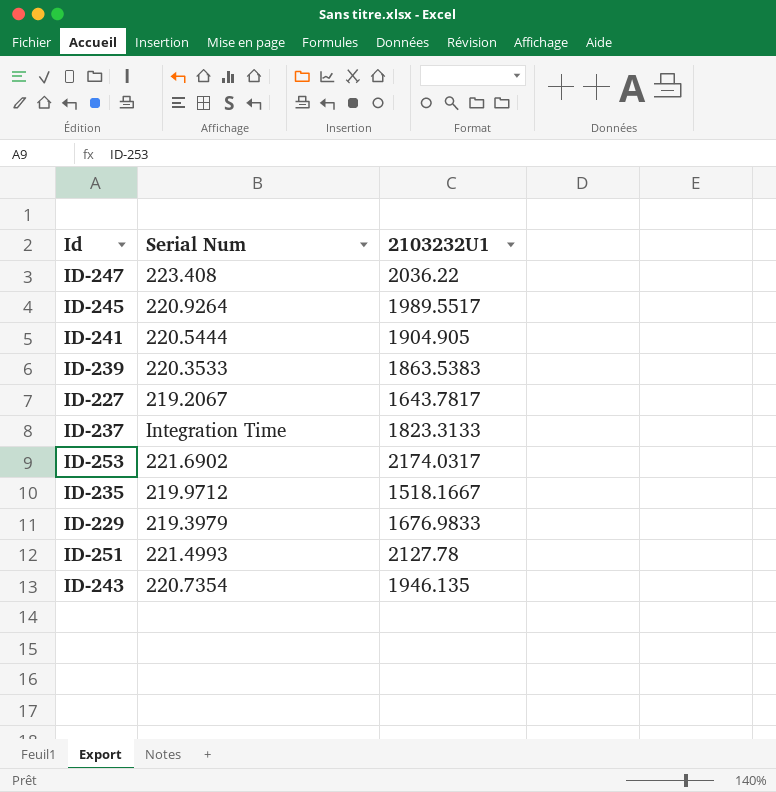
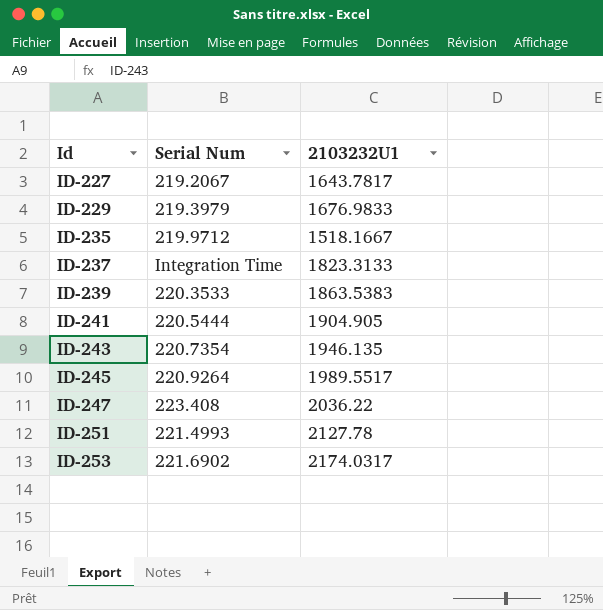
row order: none -> Id ascending

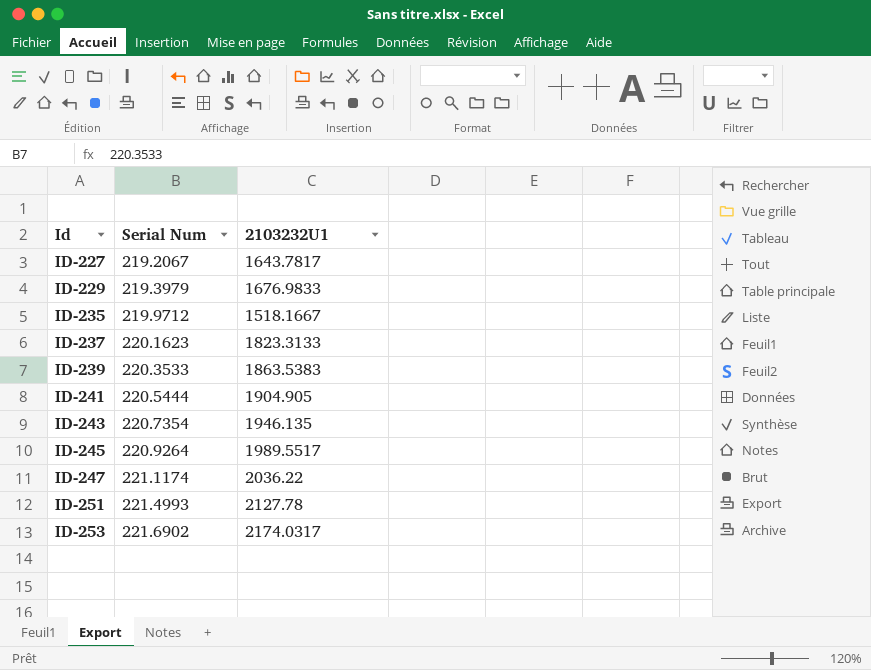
ID-237 | Serial Num: Integration Time -> 220.1623
ID-247 | Serial Num: 223.408 -> 221.1174

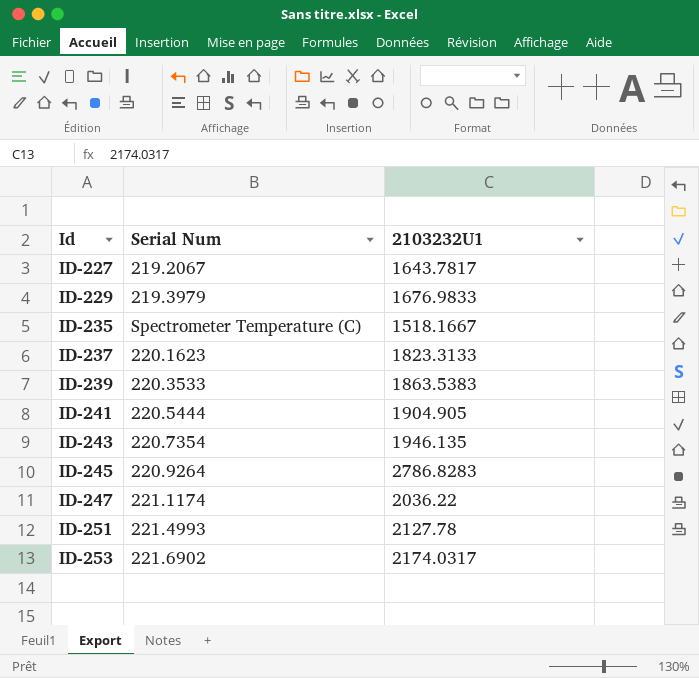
ID-235 | Serial Num: 219.9712 -> Spectrometer Temperature (C)
ID-245 | 2103232U1: 1989.5517 -> 2786.8283

